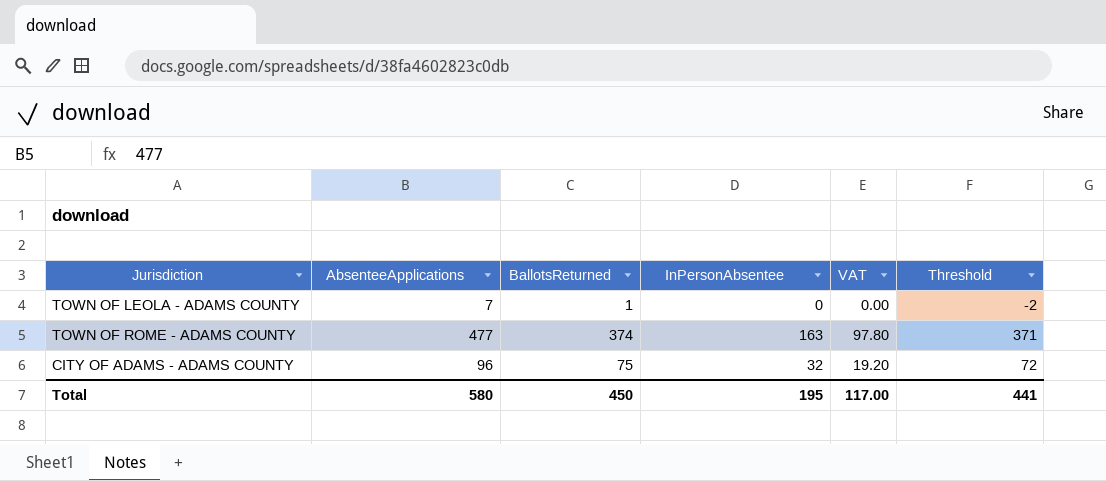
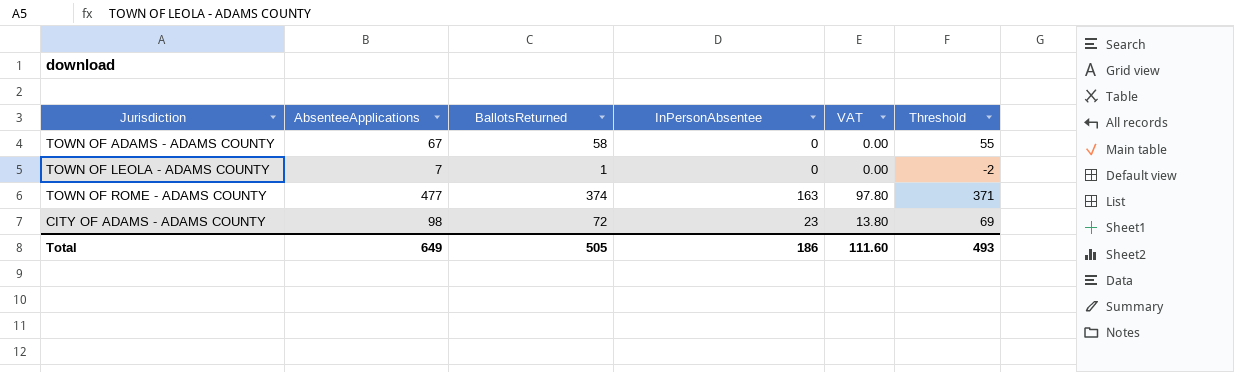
row TOWN OF ADAMS - ADAMS COUNTY: none -> 67 | 58 | 0 | 0.00 | 55
CITY OF ADAMS - ADAMS COUNTY | AbsenteeApplications: 96 -> 98
CITY OF ADAMS - ADAMS COUNTY | BallotsReturned: 75 -> 72
CITY OF ADAMS - ADAMS COUNTY | InPersonAbsentee: 32 -> 23
CITY OF ADAMS - ADAMS COUNTY | VAT: 19.20 -> 13.80
CITY OF ADAMS - ADAMS COUNTY | Threshold: 72 -> 69
Total | AbsenteeApplications: 580 -> 649
Total | BallotsReturned: 450 -> 505
Total | InPersonAbsentee: 195 -> 186
Total | VAT: 117.00 -> 111.60
Total | Threshold: 441 -> 493

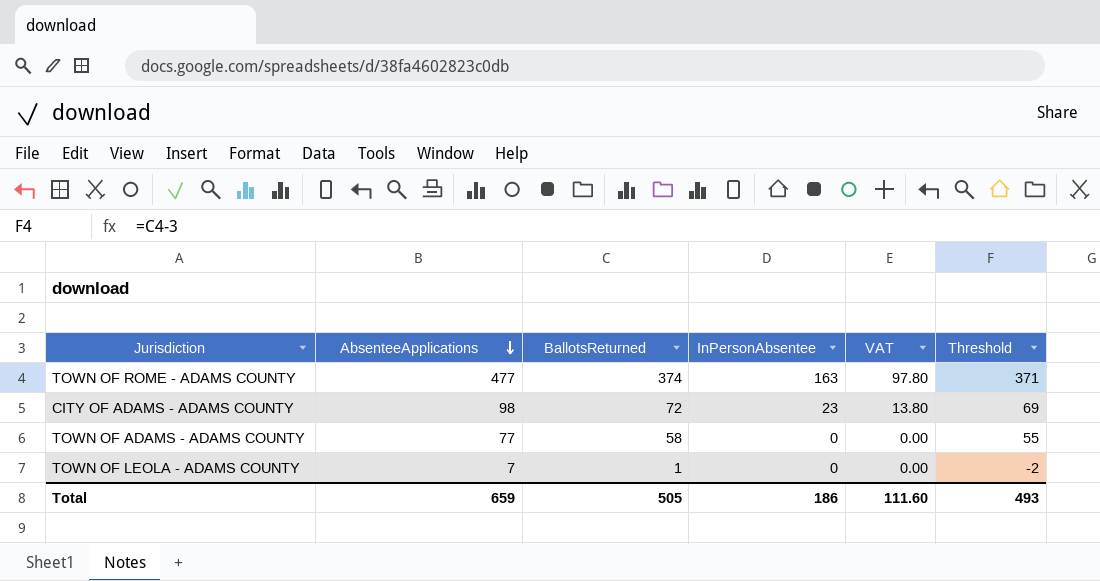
row order: none -> AbsenteeApplications descending
TOWN OF ADAMS - ADAMS COUNTY | AbsenteeApplications: 67 -> 77
Total | AbsenteeApplications: 649 -> 659

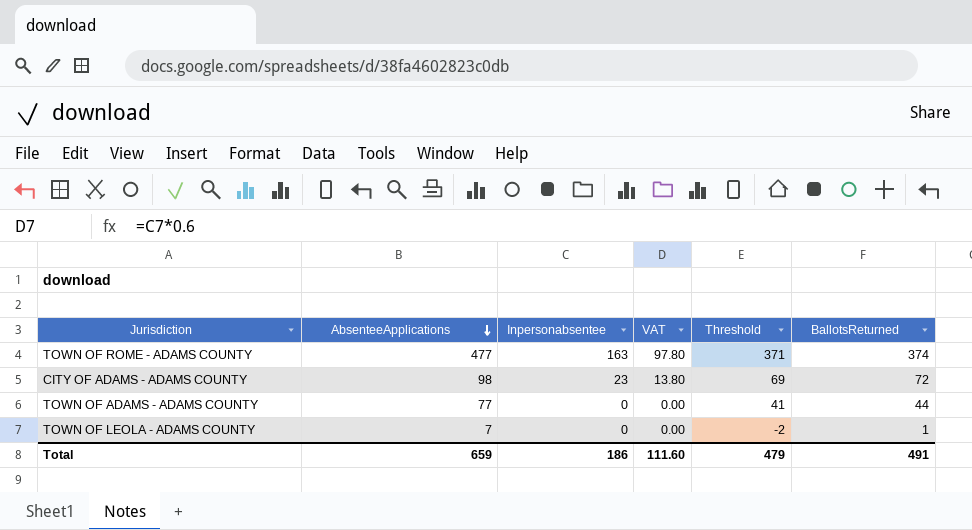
column name: InPersonAbsentee -> Inpersonabsentee
column BallotsReturned | position: 3 -> 6
TOWN OF ADAMS - ADAMS COUNTY | Threshold: 55 -> 41
TOWN OF ADAMS - ADAMS COUNTY | BallotsReturned: 58 -> 44
Total | Threshold: 493 -> 479
Total | BallotsReturned: 505 -> 491

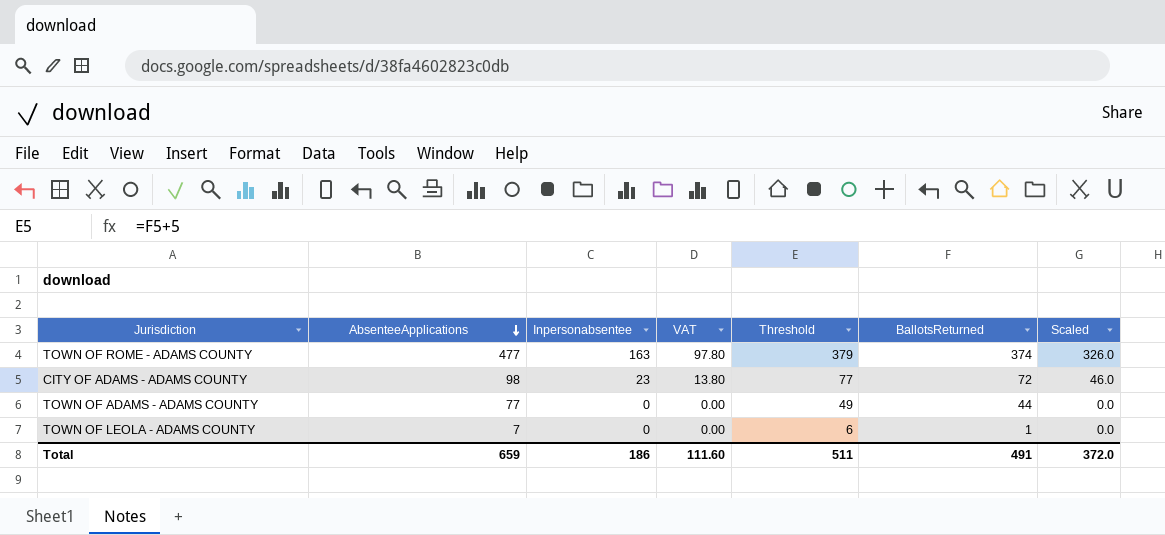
column Threshold | formula: [BallotsReturned] - 3 -> [BallotsReturned] + 5
column Scaled | formula: none -> [Inpersonabsentee] * 2
Total | Threshold: 479 -> 511

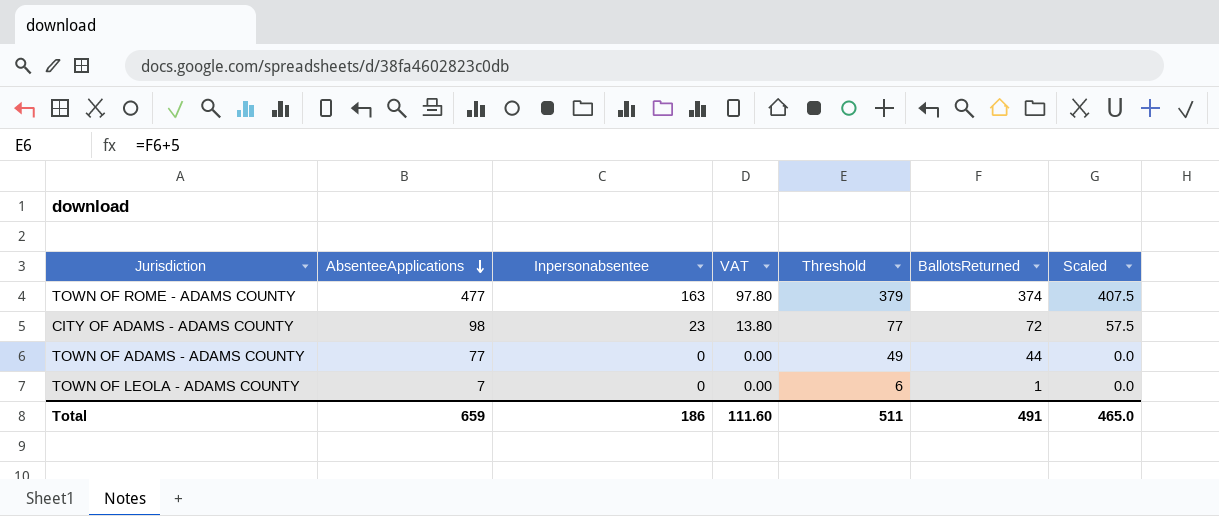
column Scaled | formula: [Inpersonabsentee] * 2 -> [Inpersonabsentee] * 2.5
Total | Scaled: 372.0 -> 465.0

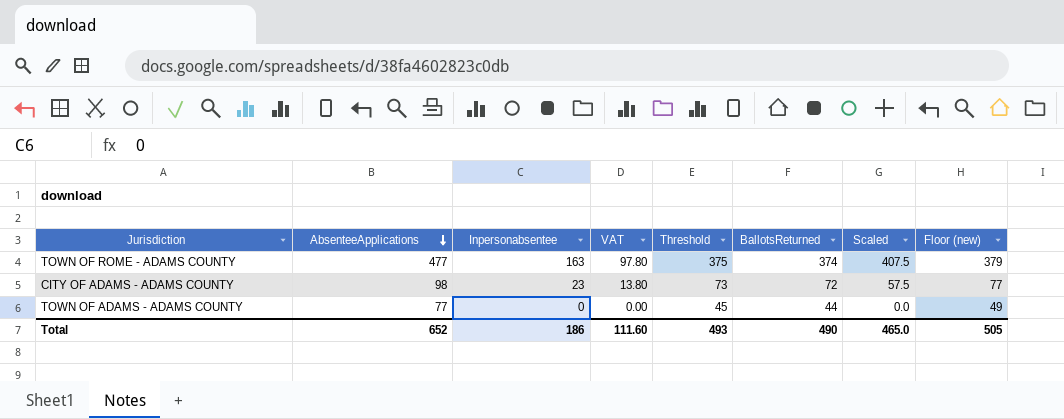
column Threshold | formula: [BallotsReturned] + 5 -> [BallotsReturned] + 1
column Floor (new) | formula: none -> [BallotsReturned] + 5
row TOWN OF LEOLA - ADAMS COUNTY: 7 | 0 | 0.00 | 6 | 1 | 0.0 -> none
Total | AbsenteeApplications: 659 -> 652
Total | Threshold: 511 -> 493
Total | BallotsReturned: 491 -> 490

